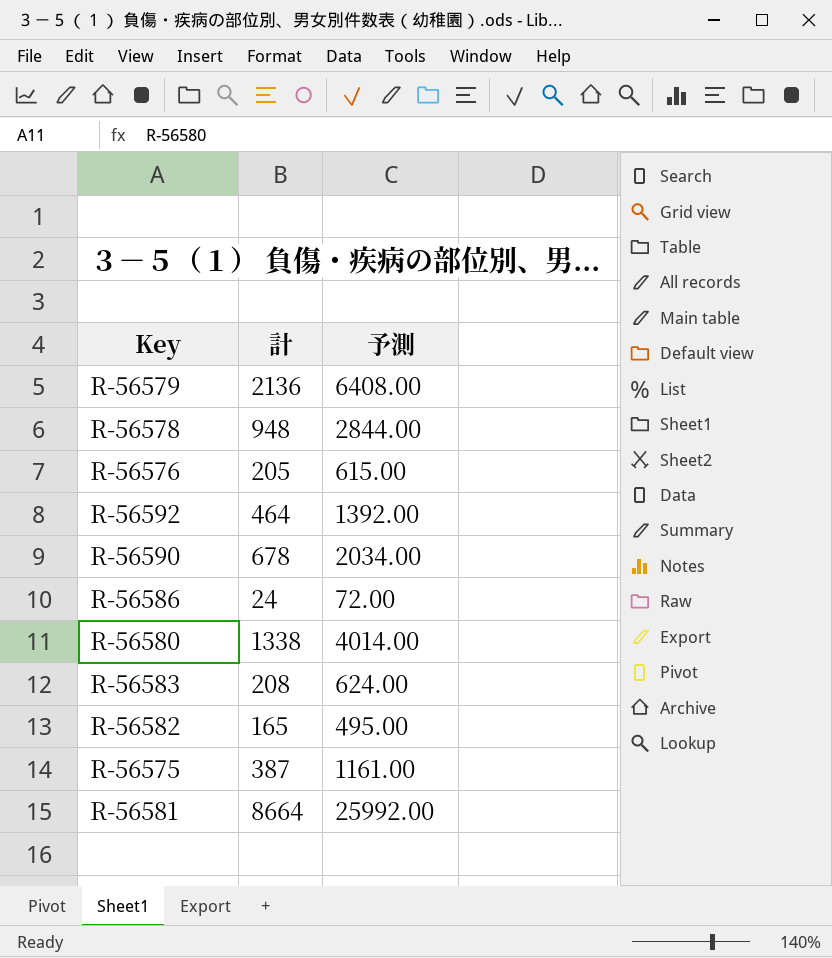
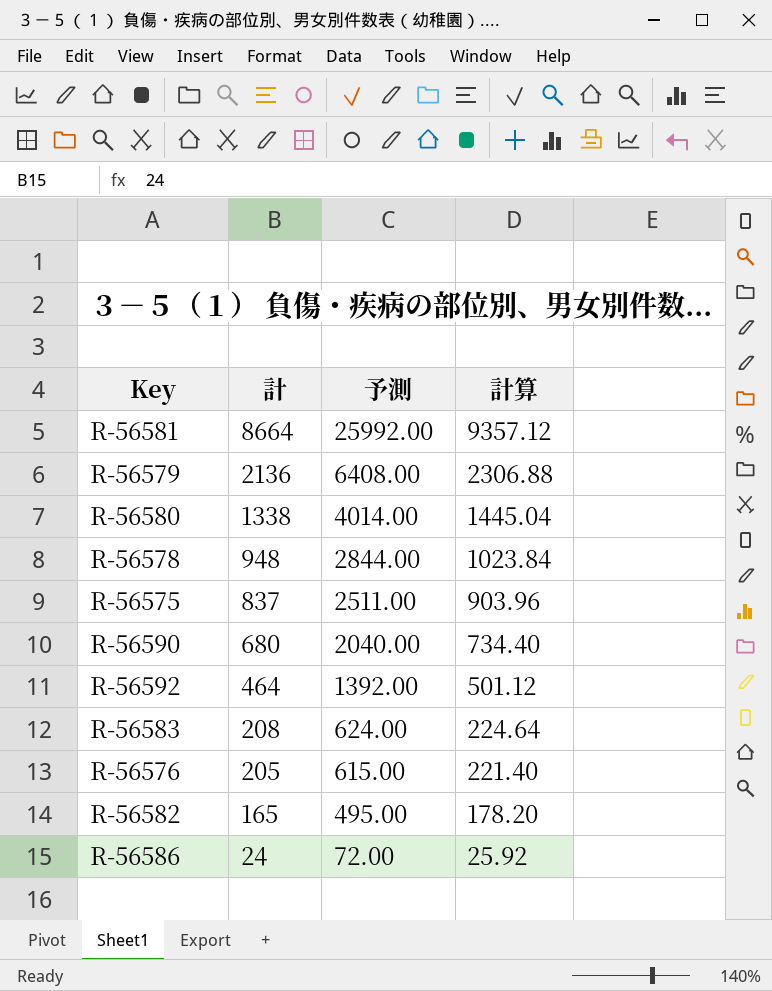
row order: none -> 計 descending
column 計算 | formula: none -> [計] * 1.08
R-56575 | 計: 387 -> 837
R-56575 | 予測: 1161.00 -> 2511.00
R-56590 | 計: 678 -> 680
R-56590 | 予測: 2034.00 -> 2040.00

